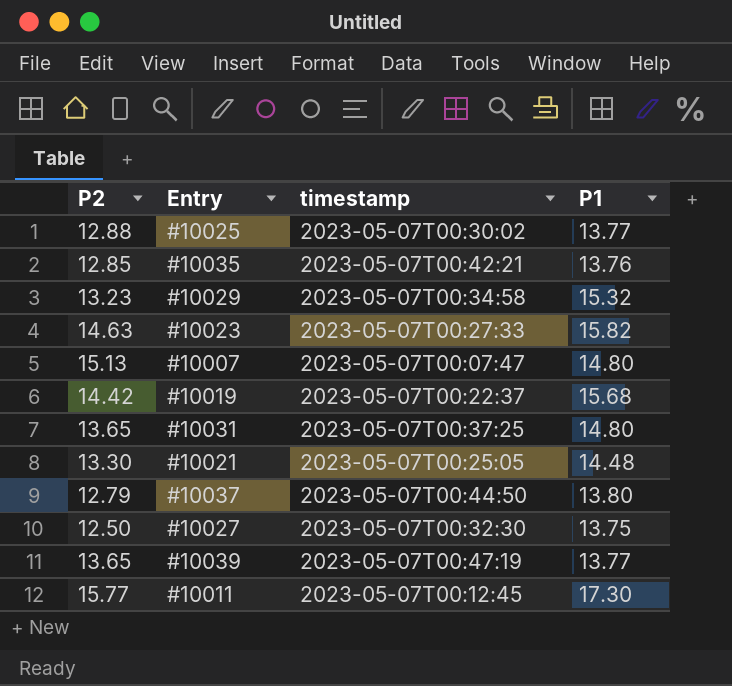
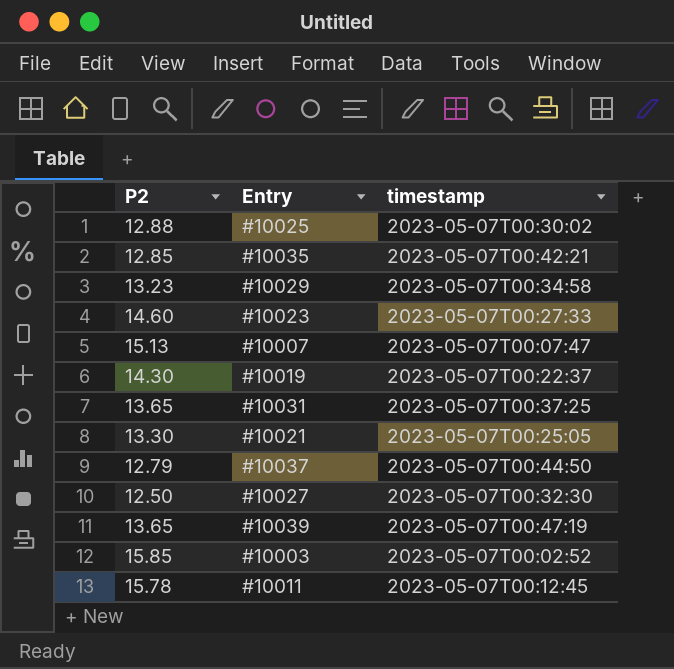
column P1 | position: 4 -> none
#10023 | P2: 14.63 -> 14.60
#10019 | P2: 14.42 -> 14.30
row #10003: none -> 15.85 | 2023-05-07T00:02:52
#10011 | P2: 15.77 -> 15.78

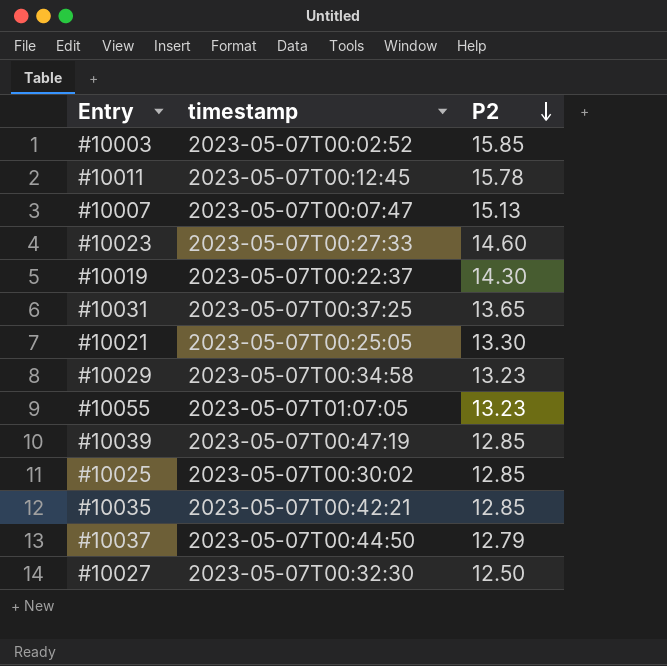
row order: none -> P2 descending
column P2 | position: 1 -> 3
row #10055: none -> 2023-05-07T01:07:05 | 13.23
#10039 | P2: 13.65 -> 12.85
#10025 | P2: 12.88 -> 12.85

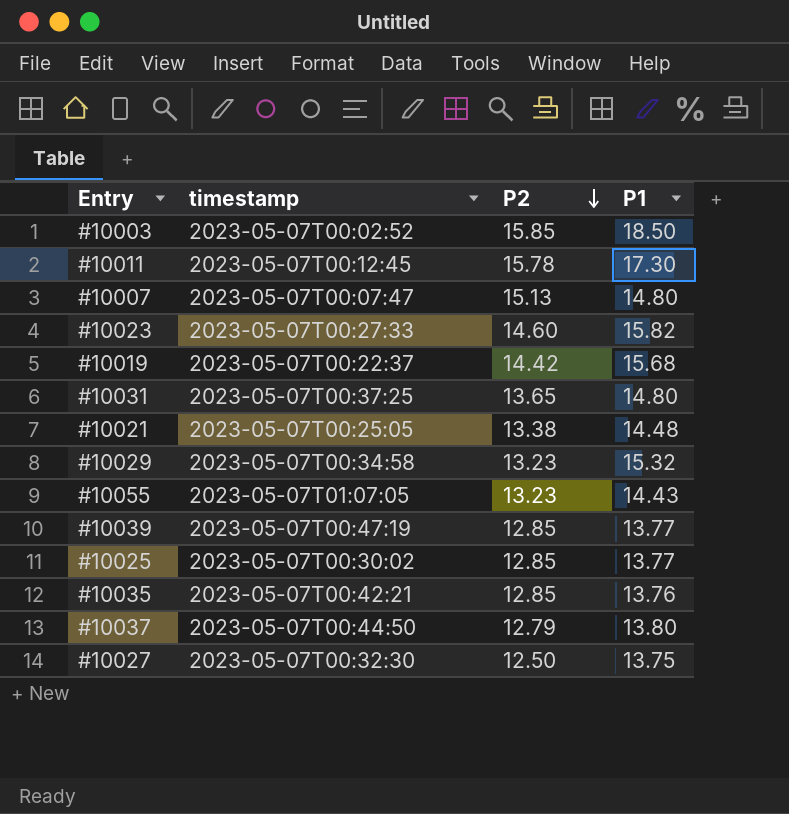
column P1 | position: none -> 4
#10019 | P2: 14.30 -> 14.42
#10021 | P2: 13.30 -> 13.38

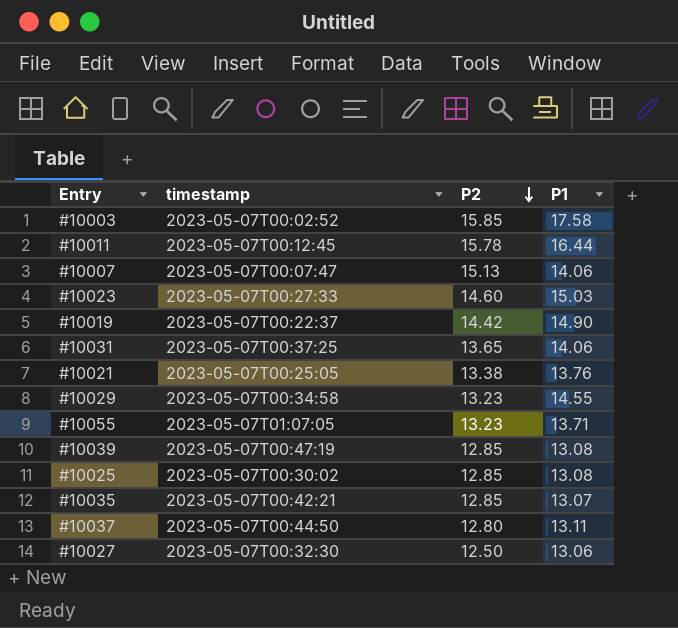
#10003 | P1: 18.50 -> 17.58
#10011 | P1: 17.30 -> 16.44
#10007 | P1: 14.80 -> 14.06
#10023 | P1: 15.82 -> 15.03
#10019 | P1: 15.68 -> 14.90
#10031 | P1: 14.80 -> 14.06
#10021 | P1: 14.48 -> 13.76
#10029 | P1: 15.32 -> 14.55
#10055 | P1: 14.43 -> 13.71
#10039 | P1: 13.77 -> 13.08
#10025 | P1: 13.77 -> 13.08
#10035 | P1: 13.76 -> 13.07
#10037 | P2: 12.79 -> 12.80
#10037 | P1: 13.80 -> 13.11
#10027 | P1: 13.75 -> 13.06

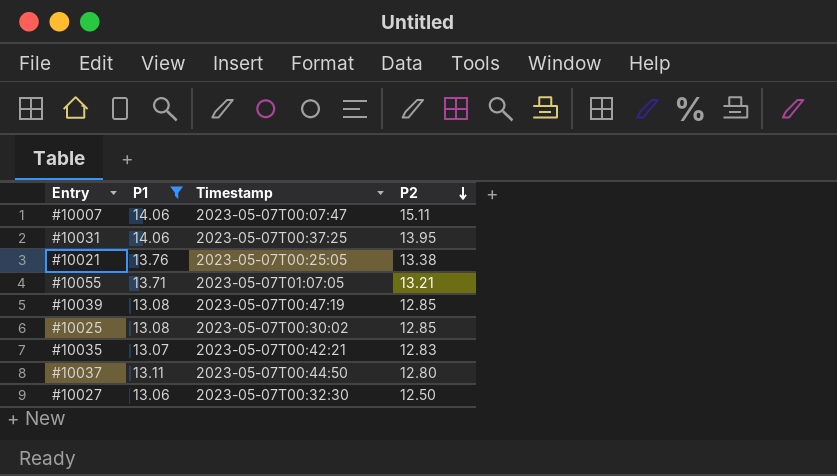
filter: none -> P1 <= 14.06
column P1 | position: 4 -> 2
column name: timestamp -> Timestamp
#10007 | P2: 15.13 -> 15.11
#10031 | P2: 13.65 -> 13.95
#10055 | P2: 13.23 -> 13.21
#10035 | P2: 12.85 -> 12.83

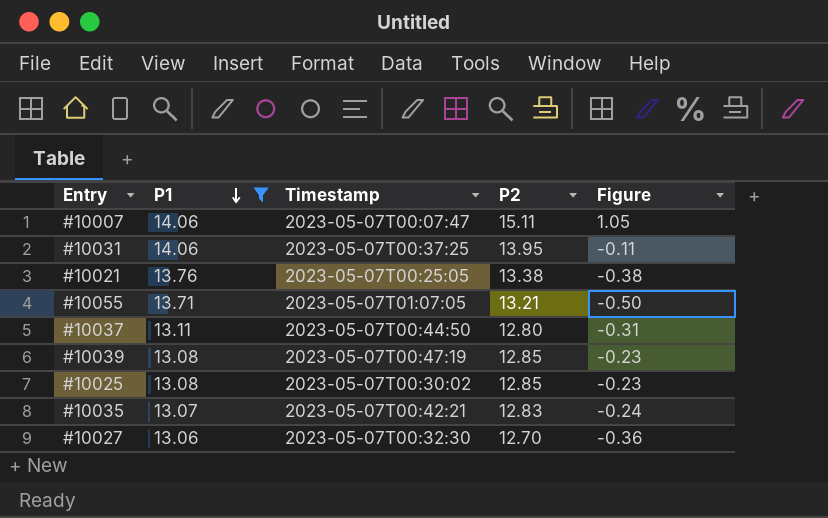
row order: P2 descending -> P1 descending
column Figure | formula: none -> [P2] - [P1]
#10027 | P2: 12.50 -> 12.70

